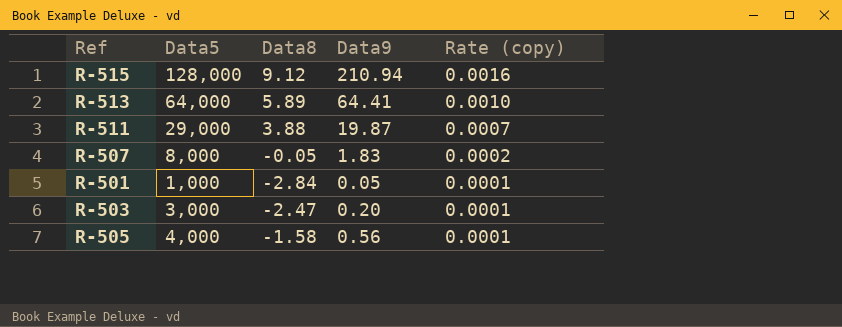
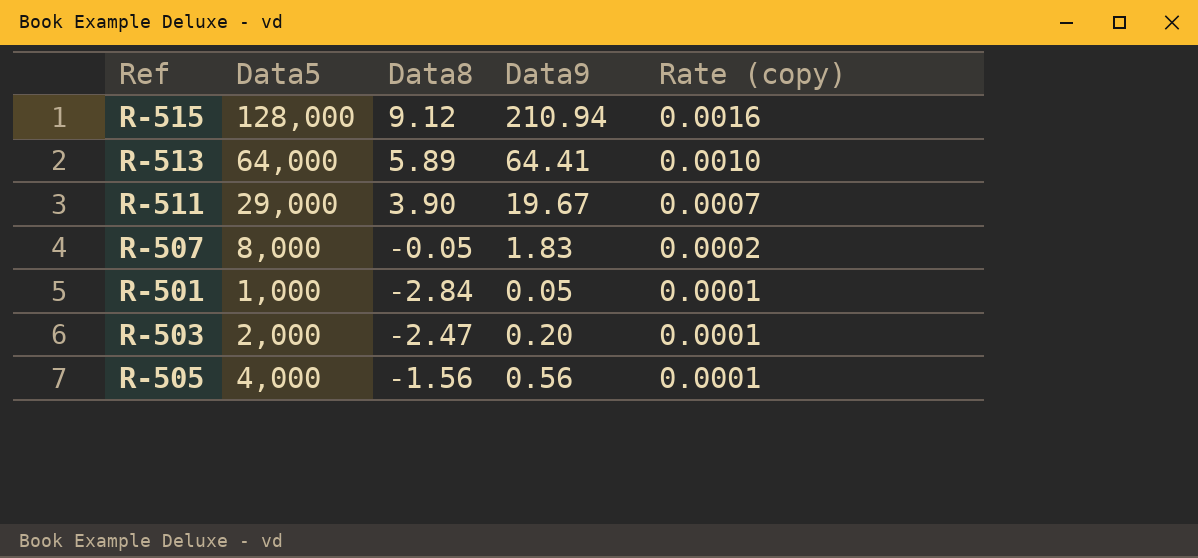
R-511 | Data8: 3.88 -> 3.90
R-511 | Data9: 19.87 -> 19.67
R-503 | Data5: 3,000 -> 2,000
R-505 | Data8: -1.58 -> -1.56

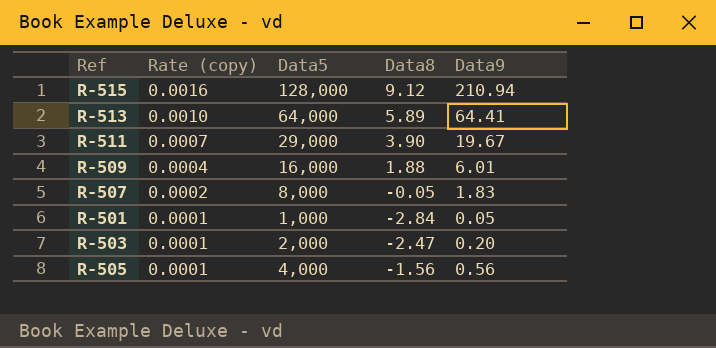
column Rate (copy) | position: 5 -> 2
row R-509: none -> 0.0004 | 16,000 | 1.88 | 6.01

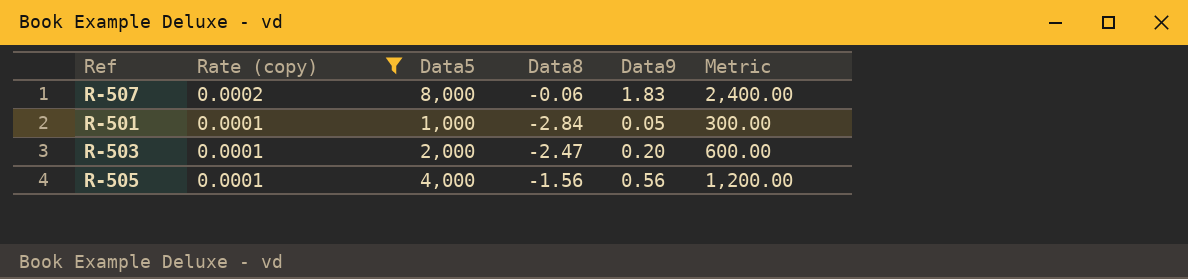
filter: none -> Rate (copy) <= 0.0002
column Metric | formula: none -> [Data5] * 0.3
R-507 | Data8: -0.05 -> -0.06

